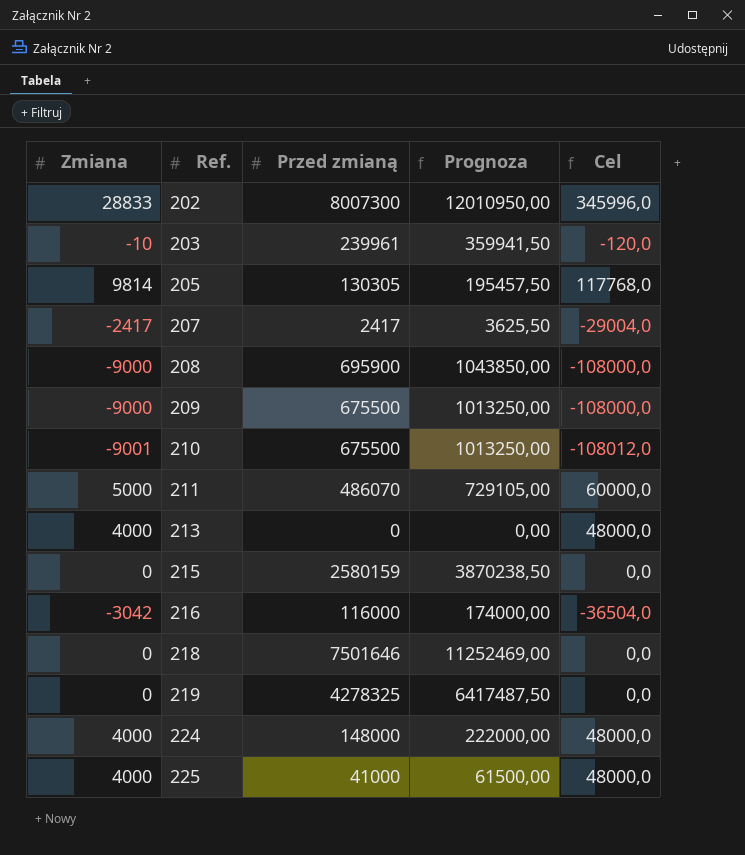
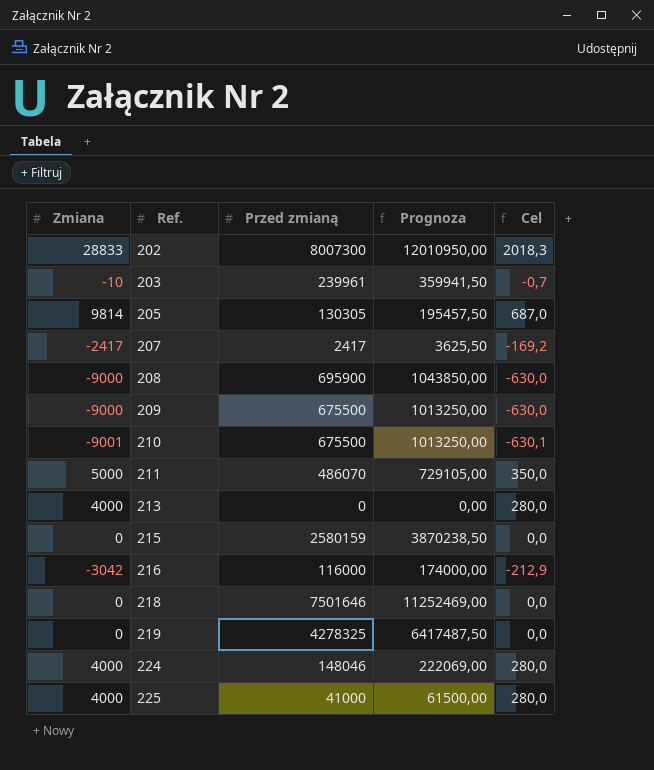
column Cel | formula: [Zmiana] * 12 -> [Zmiana] * 0,07
224 | Przed zmianą: 148000 -> 148046
224 | Prognoza: 222000,00 -> 222069,00

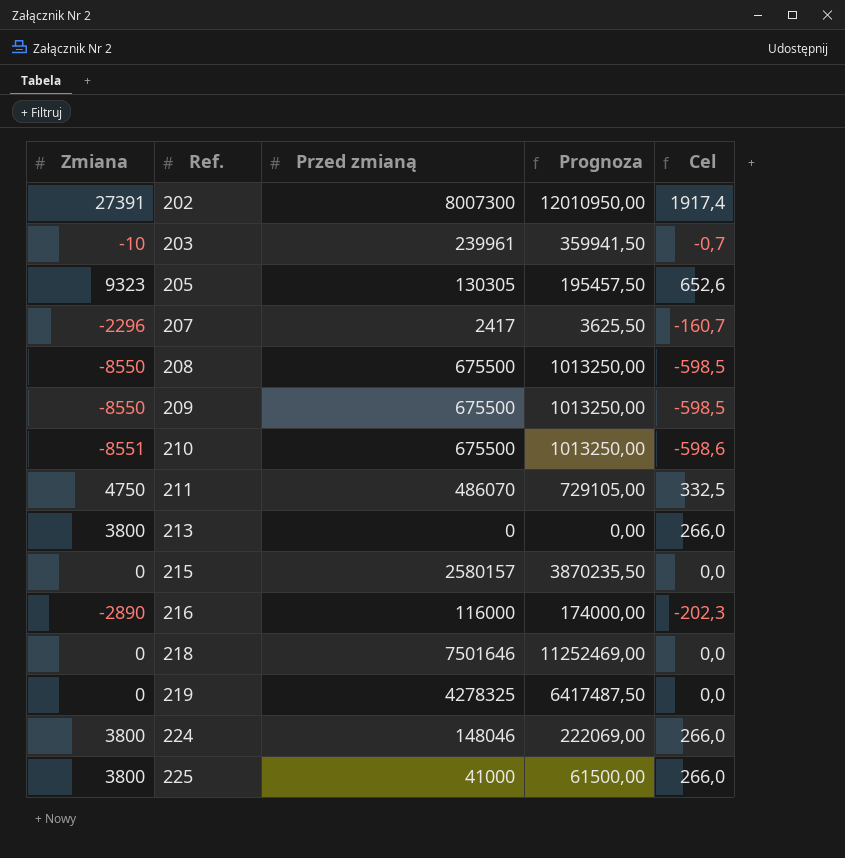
202 | Zmiana: 28833 -> 27391
202 | Cel: 2018,3 -> 1917,4
205 | Zmiana: 9814 -> 9323
205 | Cel: 687,0 -> 652,6
207 | Zmiana: -2417 -> -2296
207 | Cel: -169,2 -> -160,7
208 | Zmiana: -9000 -> -8550
208 | Przed zmianą: 695900 -> 675500
208 | Prognoza: 1043850,00 -> 1013250,00
208 | Cel: -630,0 -> -598,5
209 | Zmiana: -9000 -> -8550
209 | Cel: -630,0 -> -598,5
210 | Zmiana: -9001 -> -8551
210 | Cel: -630,1 -> -598,6
211 | Zmiana: 5000 -> 4750
211 | Cel: 350,0 -> 332,5
213 | Zmiana: 4000 -> 3800
213 | Cel: 280,0 -> 266,0
215 | Przed zmianą: 2580159 -> 2580157
215 | Prognoza: 3870238,50 -> 3870235,50
216 | Zmiana: -3042 -> -2890
216 | Cel: -212,9 -> -202,3
224 | Zmiana: 4000 -> 3800
224 | Cel: 280,0 -> 266,0
225 | Zmiana: 4000 -> 3800
225 | Cel: 280,0 -> 266,0

